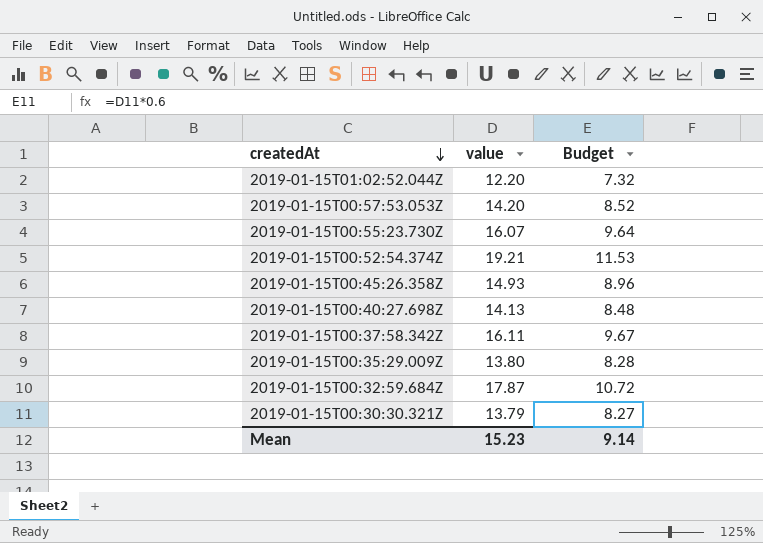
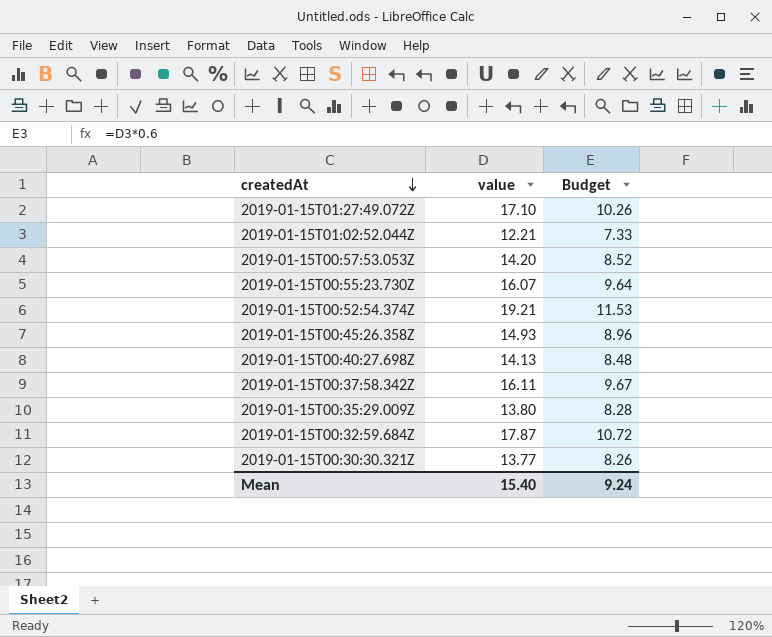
row 2019-01-15T01:27:49.072Z: none -> 17.10 | 10.26
2019-01-15T01:02:52.044Z | value: 12.20 -> 12.21
2019-01-15T01:02:52.044Z | Budget: 7.32 -> 7.33
2019-01-15T00:30:30.321Z | value: 13.79 -> 13.77
2019-01-15T00:30:30.321Z | Budget: 8.27 -> 8.26
Mean | value: 15.23 -> 15.40
Mean | Budget: 9.14 -> 9.24

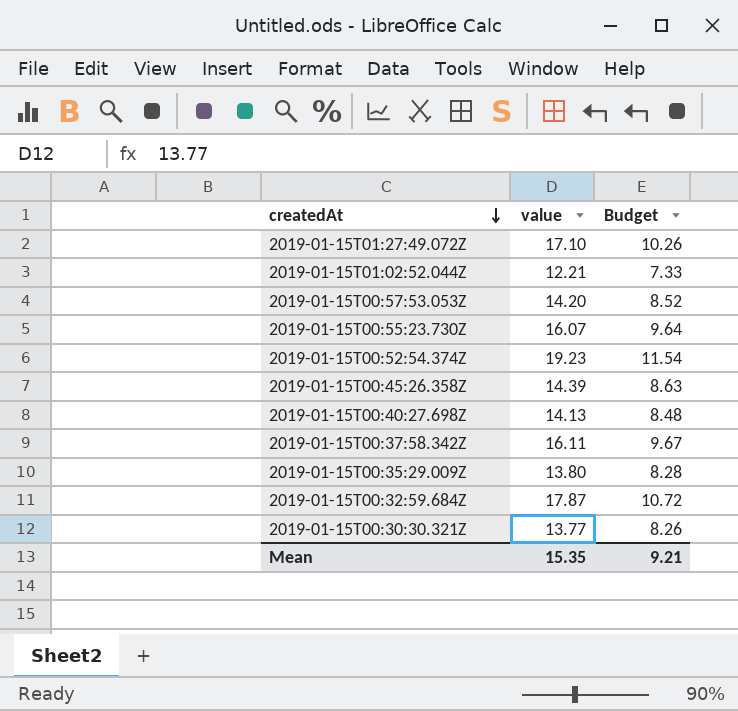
2019-01-15T00:52:54.374Z | value: 19.21 -> 19.23
2019-01-15T00:52:54.374Z | Budget: 11.53 -> 11.54
2019-01-15T00:45:26.358Z | value: 14.93 -> 14.39
2019-01-15T00:45:26.358Z | Budget: 8.96 -> 8.63
Mean | value: 15.40 -> 15.35
Mean | Budget: 9.24 -> 9.21

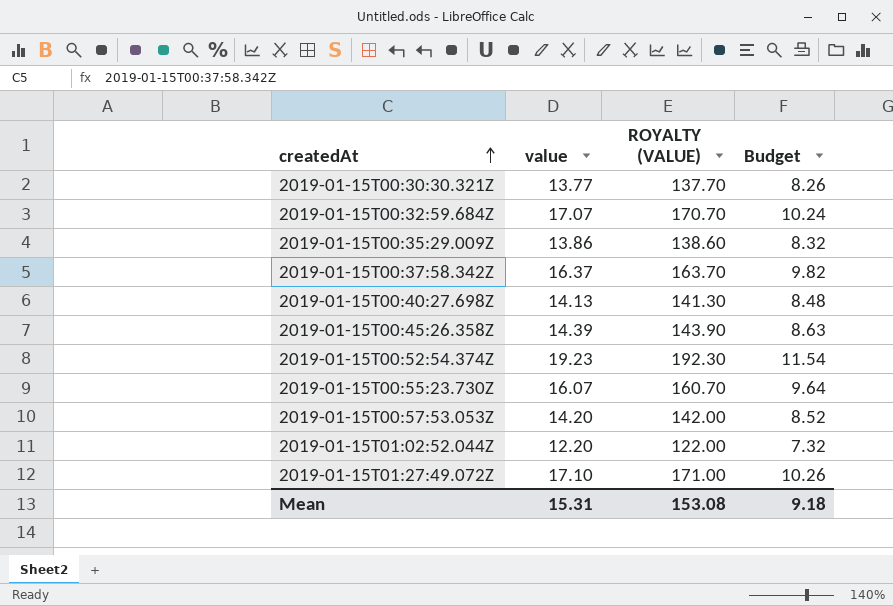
row order: createdAt descending -> createdAt ascending
column ROYALTY (VALUE) | formula: none -> [value] * 10
2019-01-15T00:32:59.684Z | value: 17.87 -> 17.07
2019-01-15T00:32:59.684Z | Budget: 10.72 -> 10.24
2019-01-15T00:35:29.009Z | value: 13.80 -> 13.86
2019-01-15T00:35:29.009Z | Budget: 8.28 -> 8.32
2019-01-15T00:37:58.342Z | value: 16.11 -> 16.37
2019-01-15T00:37:58.342Z | Budget: 9.67 -> 9.82
2019-01-15T01:02:52.044Z | value: 12.21 -> 12.20
2019-01-15T01:02:52.044Z | Budget: 7.33 -> 7.32
Mean | value: 15.35 -> 15.31
Mean | Budget: 9.21 -> 9.18

